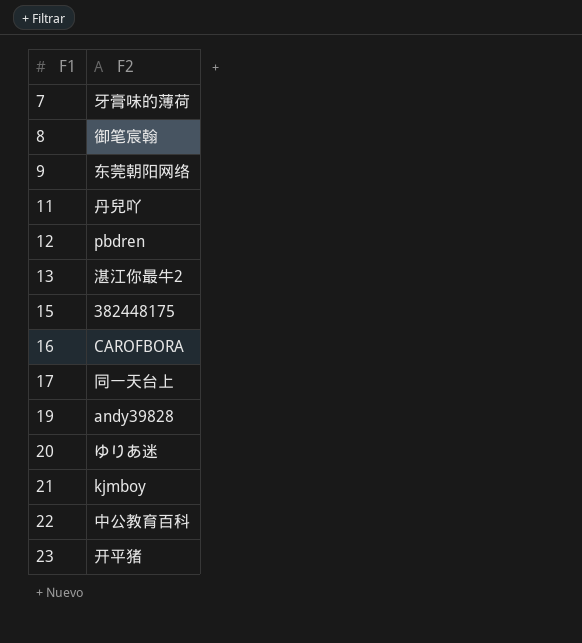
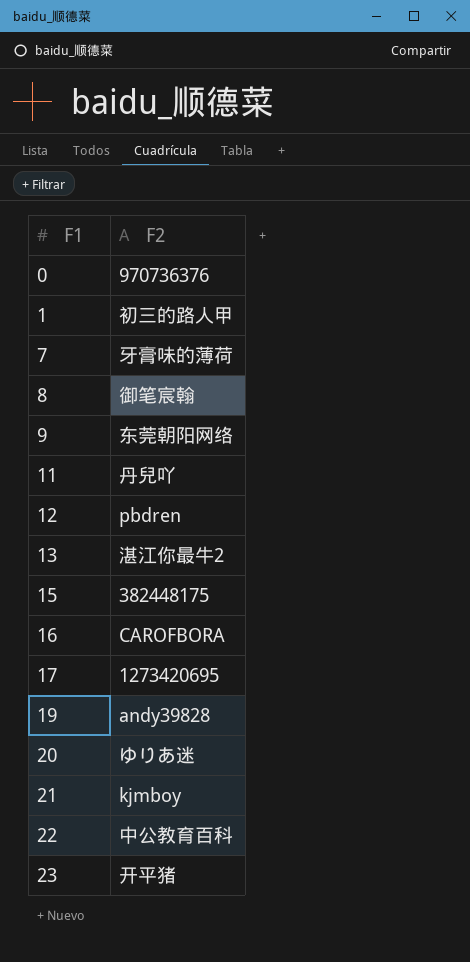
row 0: none -> 970736376
row 1: none -> 初三的路人甲
17 | F2: 同一天台上 -> 1273420695

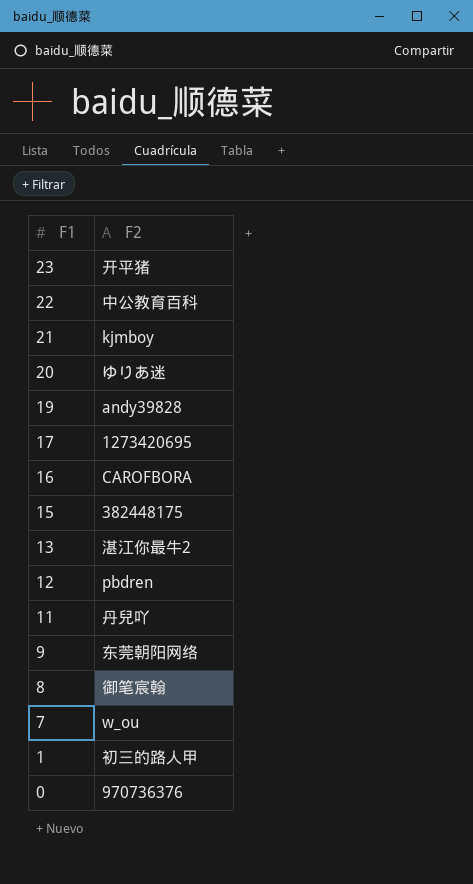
row order: F1 ascending -> F1 descending
7 | F2: 牙膏味的薄荷 -> w_ou

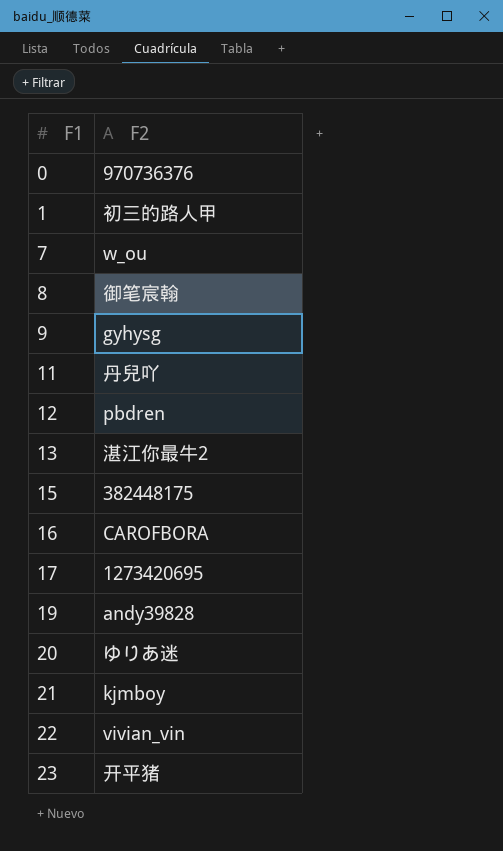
row order: F1 descending -> F1 ascending
9 | F2: 东莞朝阳网络 -> gyhysg
22 | F2: 中公教育百科 -> vivian_vin

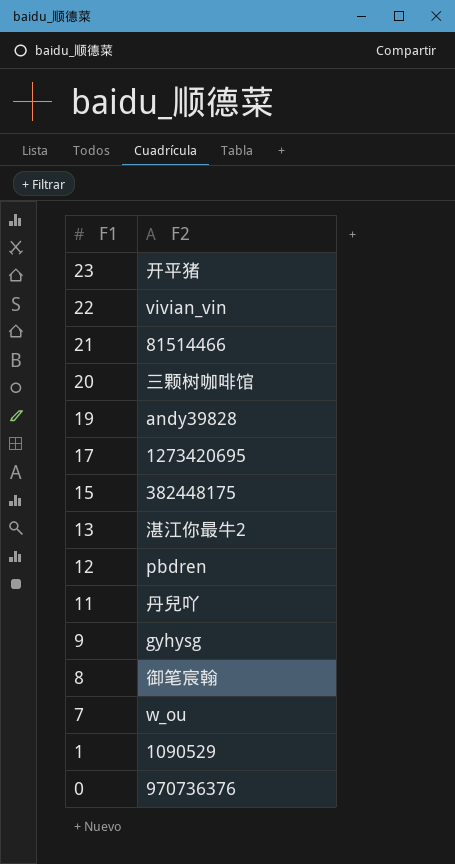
row order: F1 ascending -> F1 descending
row 16: CAROFBORA -> none
21 | F2: kjmboy -> 81514466
20 | F2: ゆりあ迷 -> 三颗树咖啡馆
1 | F2: 初三的路人甲 -> 1090529

